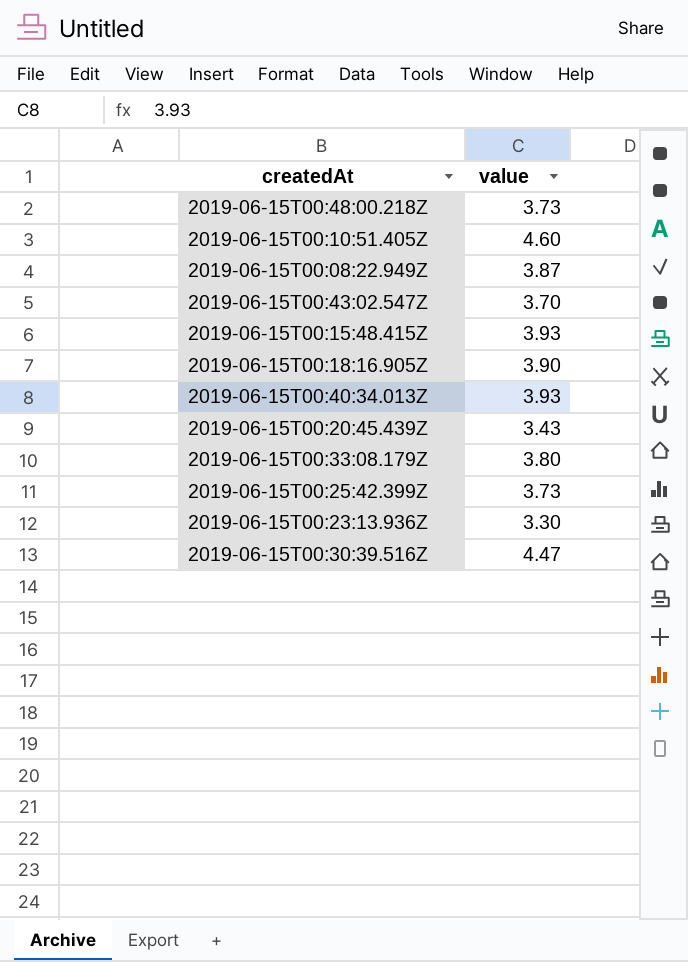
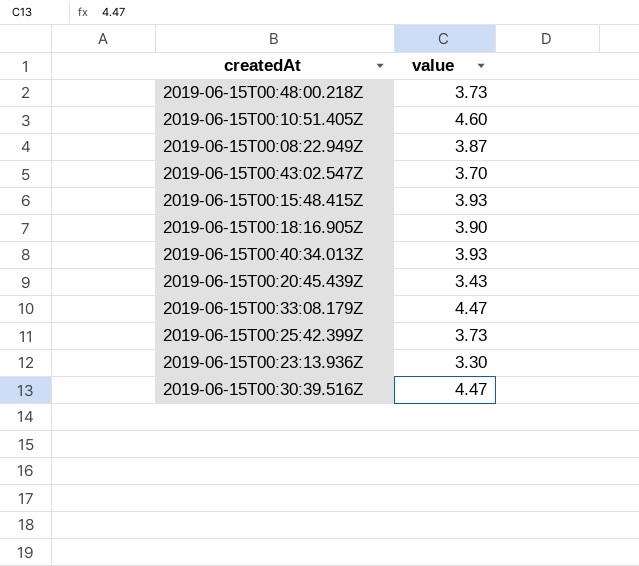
2019-06-15T00:33:08.179Z | value: 3.80 -> 4.47

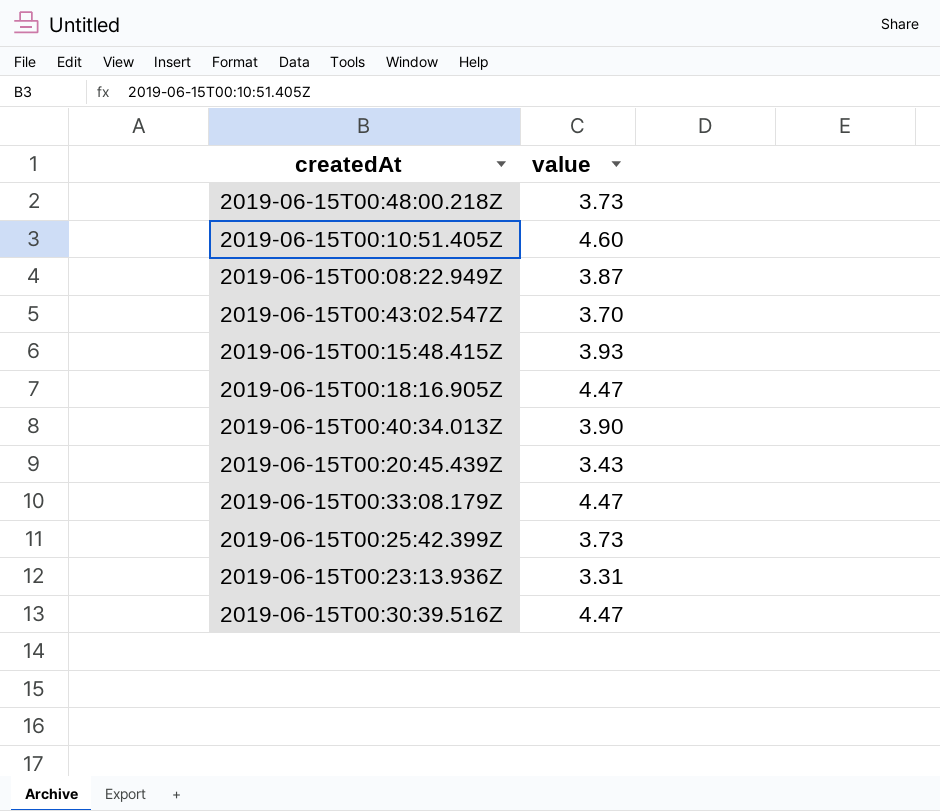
2019-06-15T00:18:16.905Z | value: 3.90 -> 4.47
2019-06-15T00:40:34.013Z | value: 3.93 -> 3.90
2019-06-15T00:23:13.936Z | value: 3.30 -> 3.31

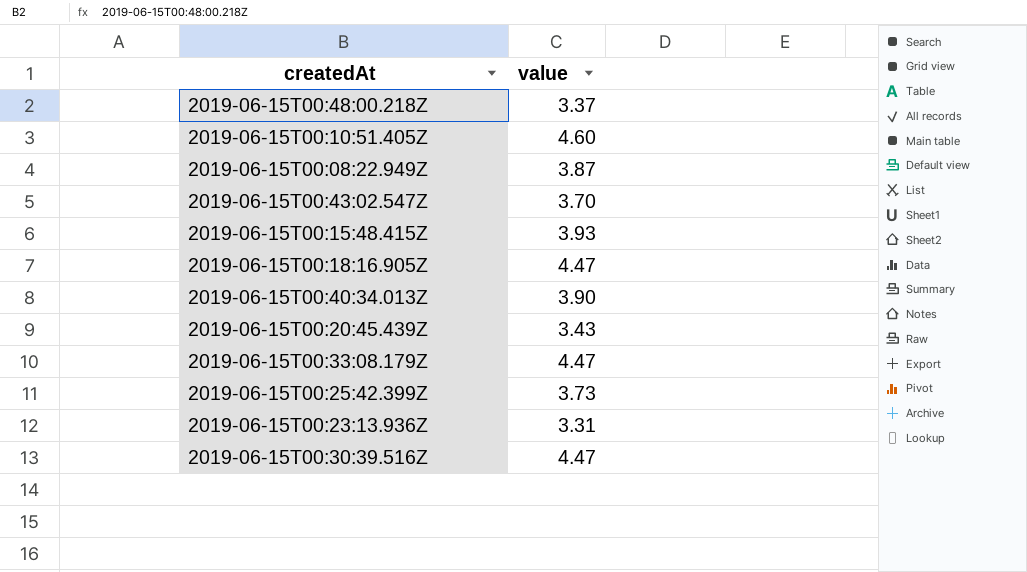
2019-06-15T00:48:00.218Z | value: 3.73 -> 3.37

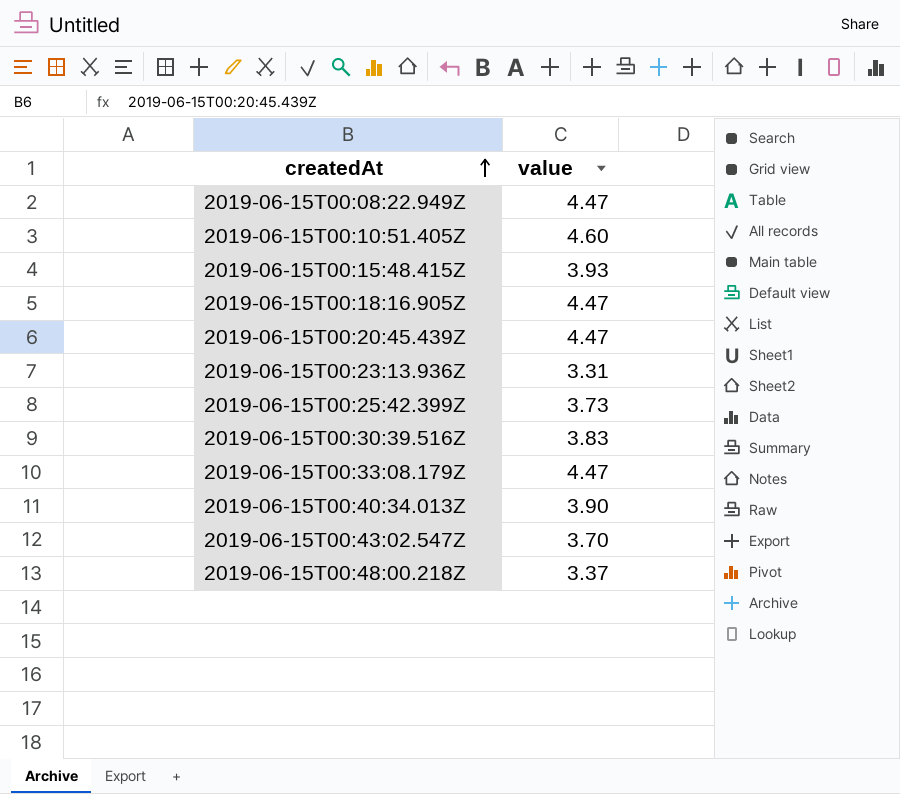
row order: none -> createdAt ascending
2019-06-15T00:08:22.949Z | value: 3.87 -> 4.47
2019-06-15T00:20:45.439Z | value: 3.43 -> 4.47
2019-06-15T00:30:39.516Z | value: 4.47 -> 3.83

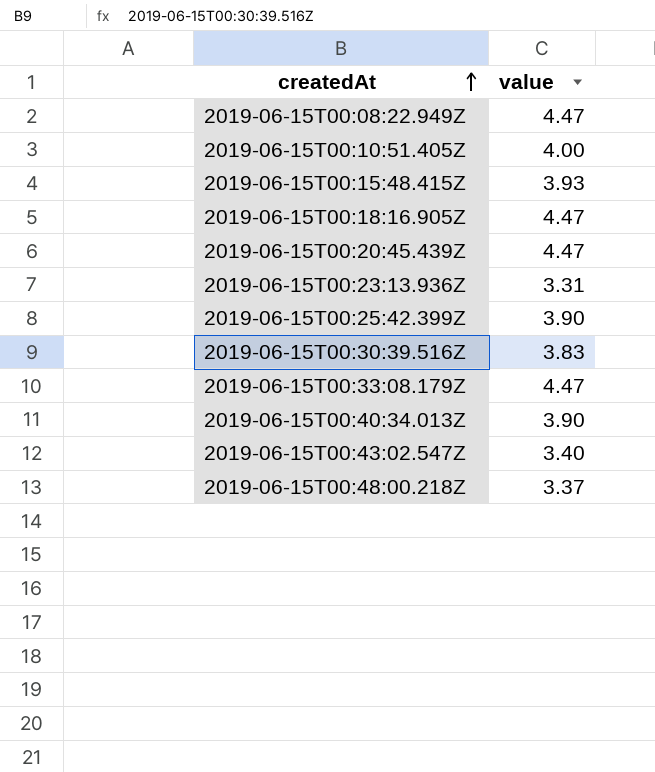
2019-06-15T00:10:51.405Z | value: 4.60 -> 4.00
2019-06-15T00:25:42.399Z | value: 3.73 -> 3.90
2019-06-15T00:43:02.547Z | value: 3.70 -> 3.40

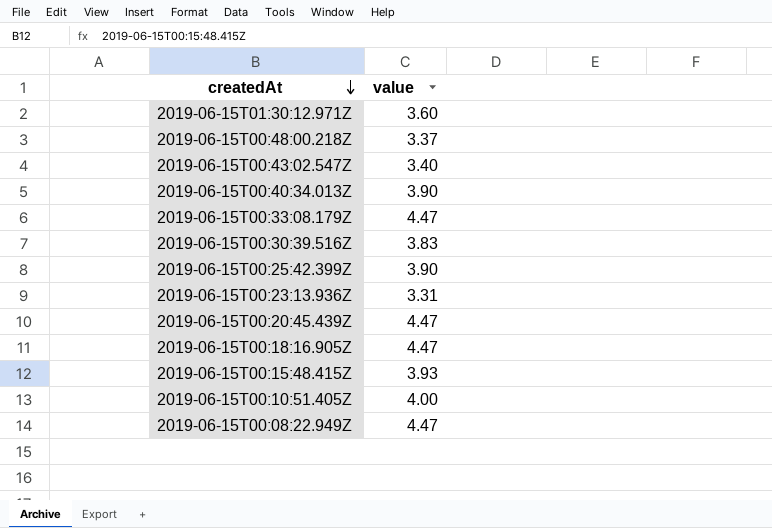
row order: createdAt ascending -> createdAt descending
row 2019-06-15T01:30:12.971Z: none -> 3.60

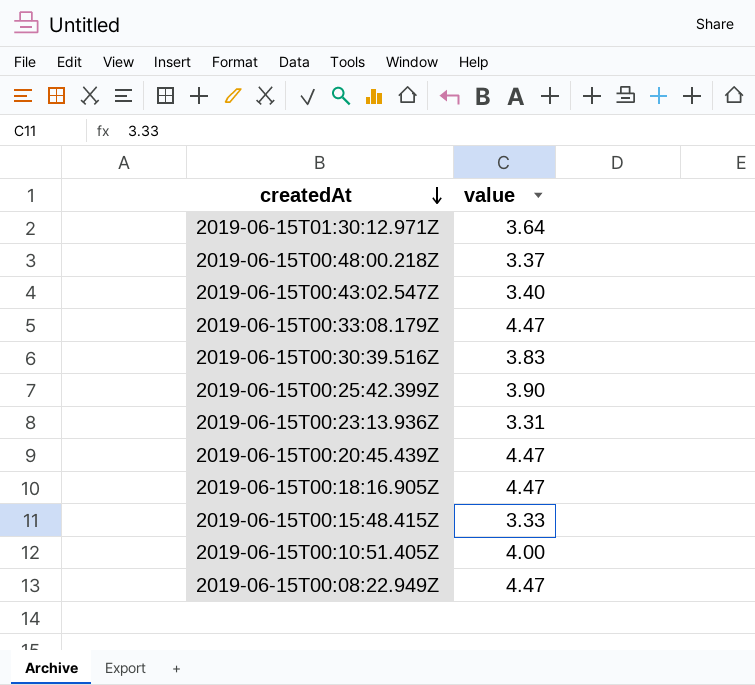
row 2019-06-15T00:40:34.013Z: 3.90 -> none
2019-06-15T01:30:12.971Z | value: 3.60 -> 3.64
2019-06-15T00:15:48.415Z | value: 3.93 -> 3.33

